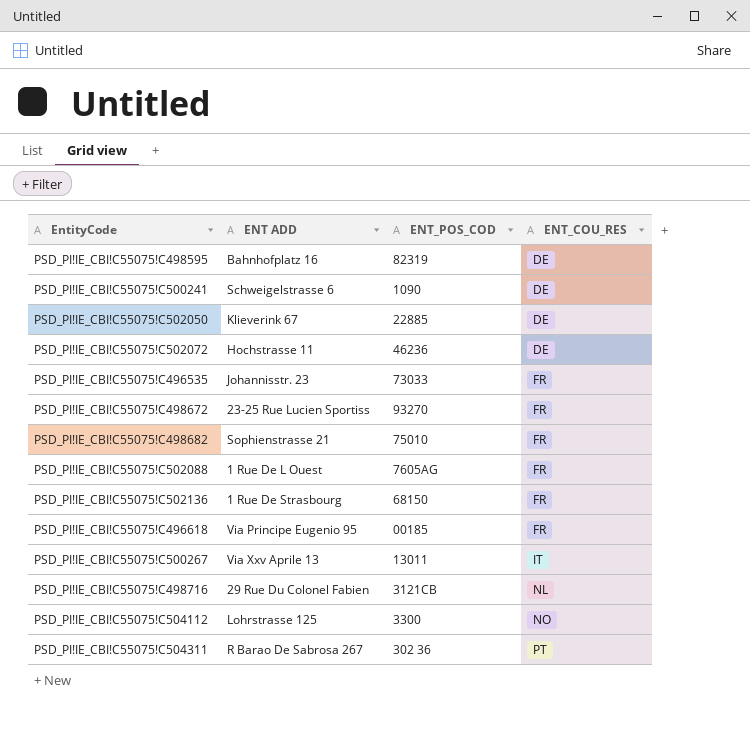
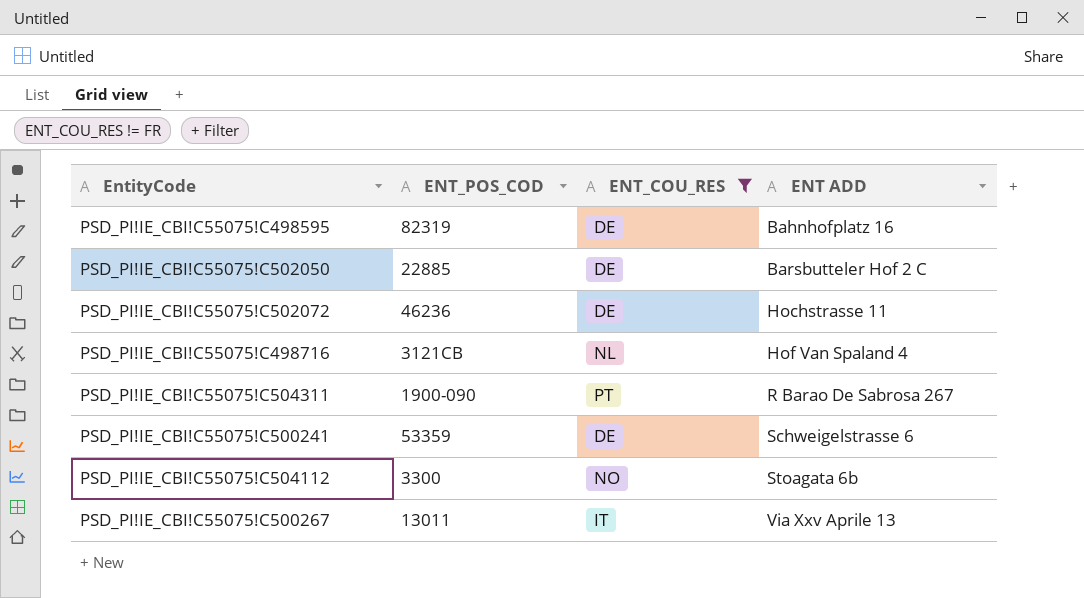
filter: none -> ENT_COU_RES != FR
row order: ENT_COU_RES ascending -> ENT ADD ascending
column ENT ADD | position: 2 -> 4
PSD_PI!IE_CBI!C55075!C502050 | ENT ADD: Klieverink 67 -> Barsbutteler Hof 2 C
PSD_PI!IE_CBI!C55075!C498716 | ENT ADD: 29 Rue Du Colonel Fabien -> Hof Van Spaland 4
PSD_PI!IE_CBI!C55075!C504311 | ENT_POS_COD: 302 36 -> 1900-090
PSD_PI!IE_CBI!C55075!C500241 | ENT_POS_COD: 1090 -> 53359
PSD_PI!IE_CBI!C55075!C504112 | ENT ADD: Lohrstrasse 125 -> Stoagata 6b

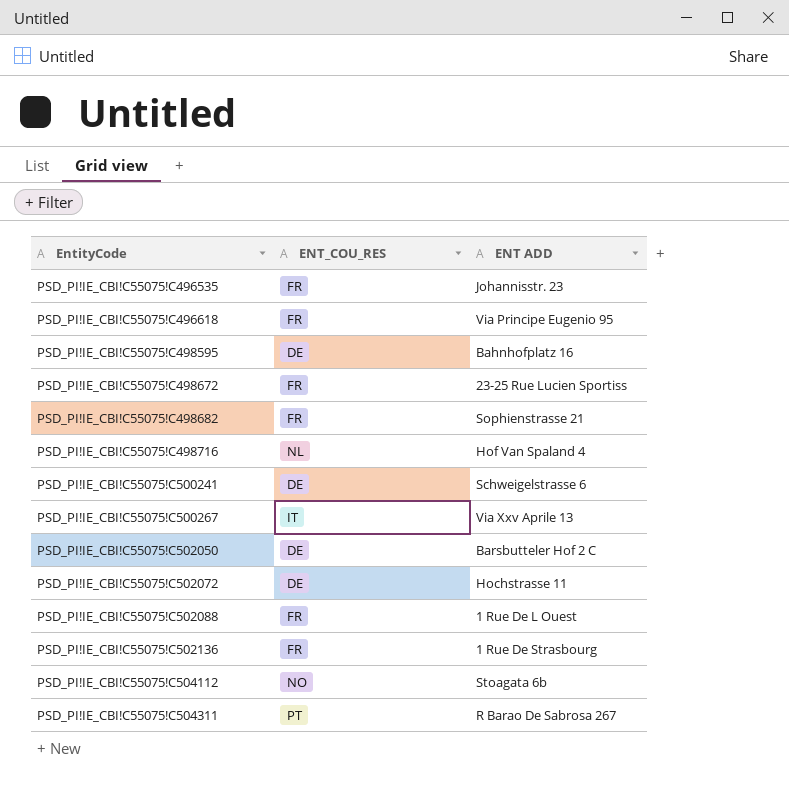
filter: ENT_COU_RES != FR -> none
row order: ENT ADD ascending -> EntityCode ascending
column ENT_POS_COD | position: 2 -> none

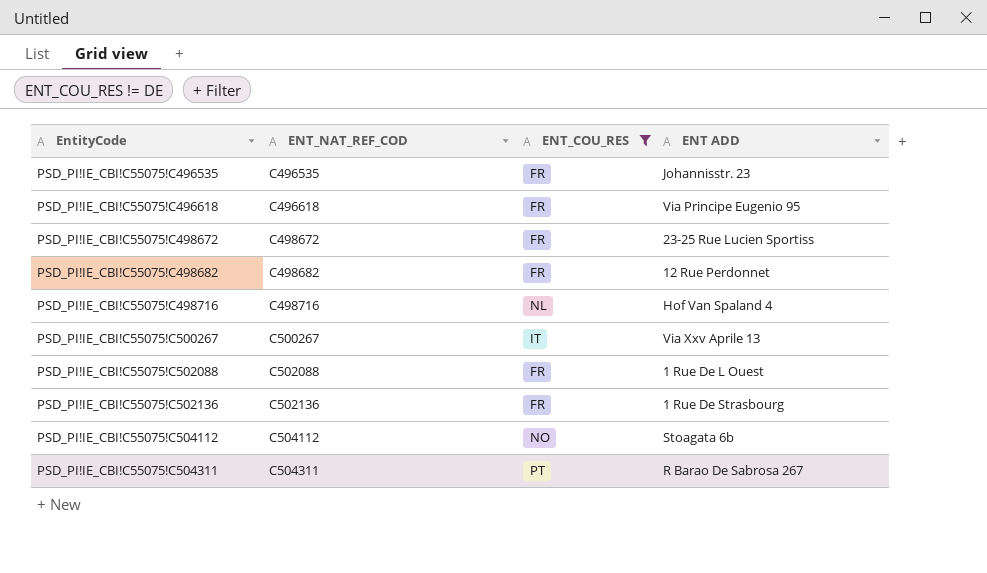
filter: none -> ENT_COU_RES != DE
column ENT_NAT_REF_COD | position: none -> 2
PSD_PI!IE_CBI!C55075!C498682 | ENT ADD: Sophienstrasse 21 -> 12 Rue Perdonnet

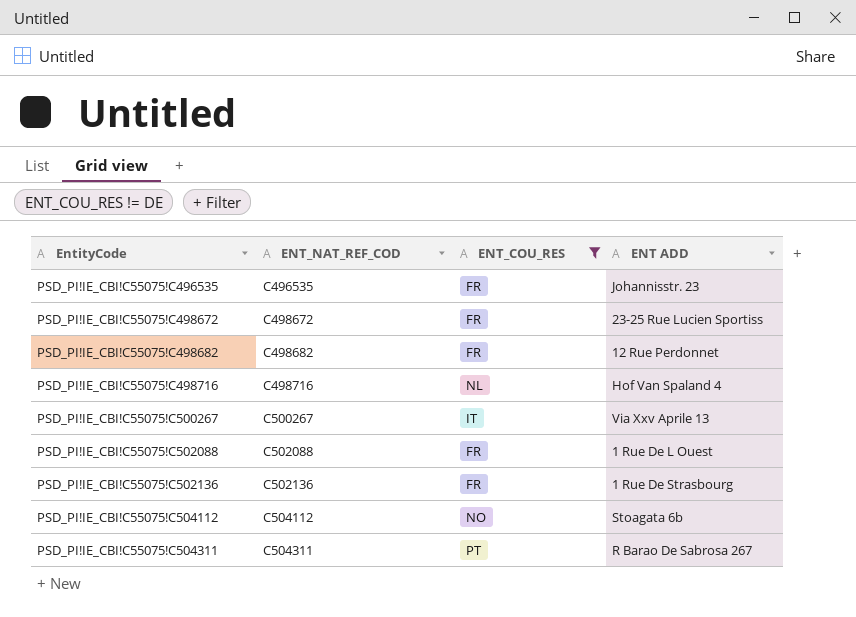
row PSD_PI!IE_CBI!C55075!C496618: C496618 | FR | Via Principe Eugenio 95 -> none

